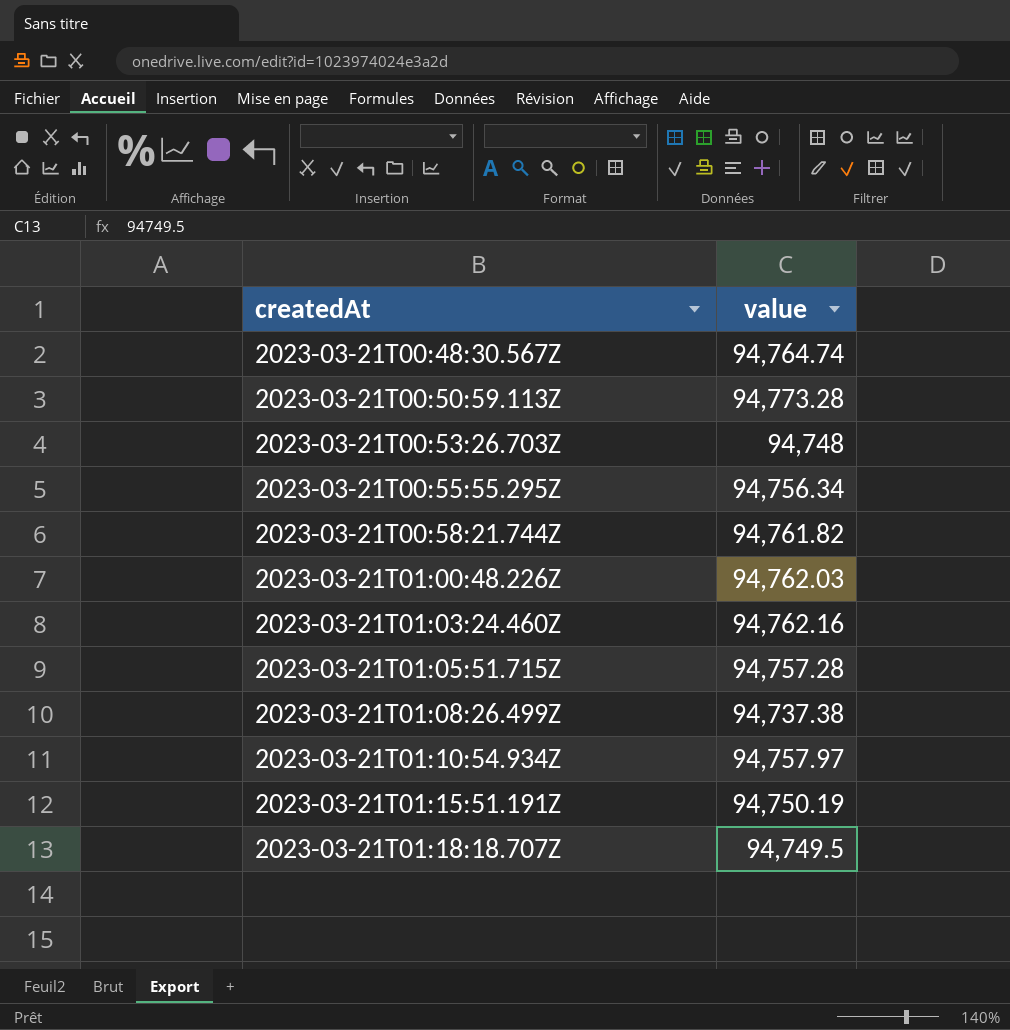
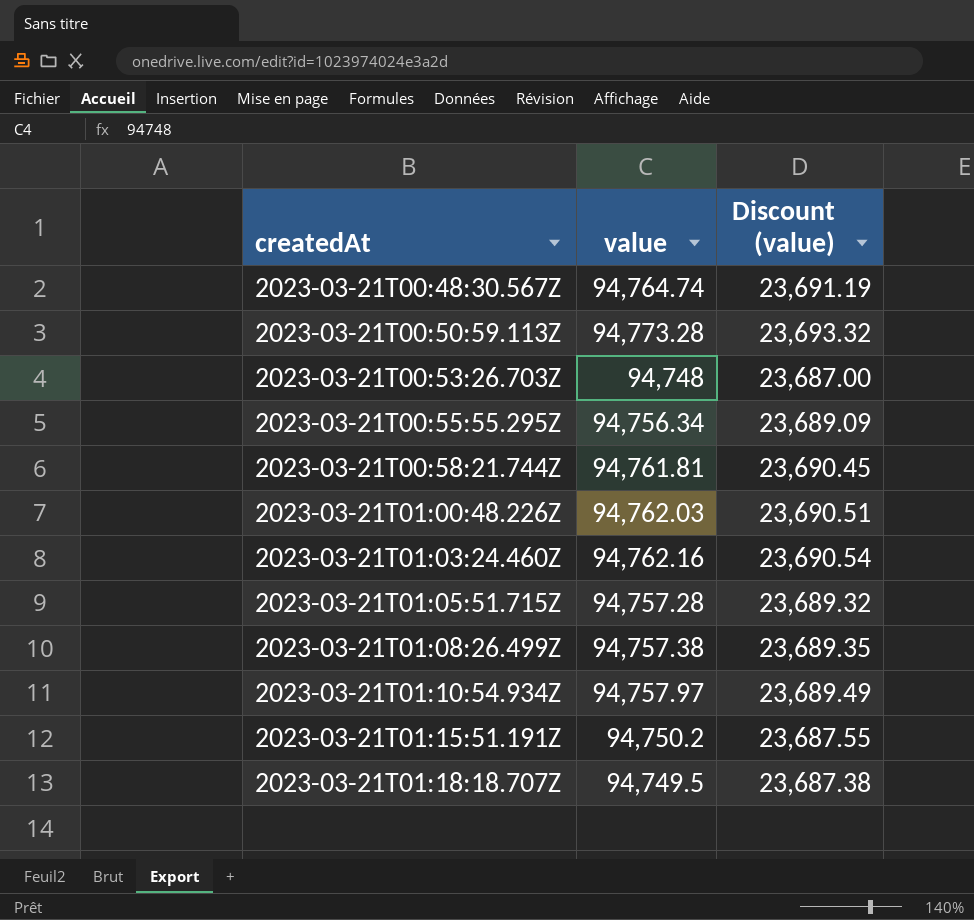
column Discount (value) | formula: none -> [value] * 0.25
2023-03-21T00:58:21.744Z | value: 94,761.82 -> 94,761.81
2023-03-21T01:08:26.499Z | value: 94,737.38 -> 94,757.38
2023-03-21T01:15:51.191Z | value: 94,750.19 -> 94,750.2

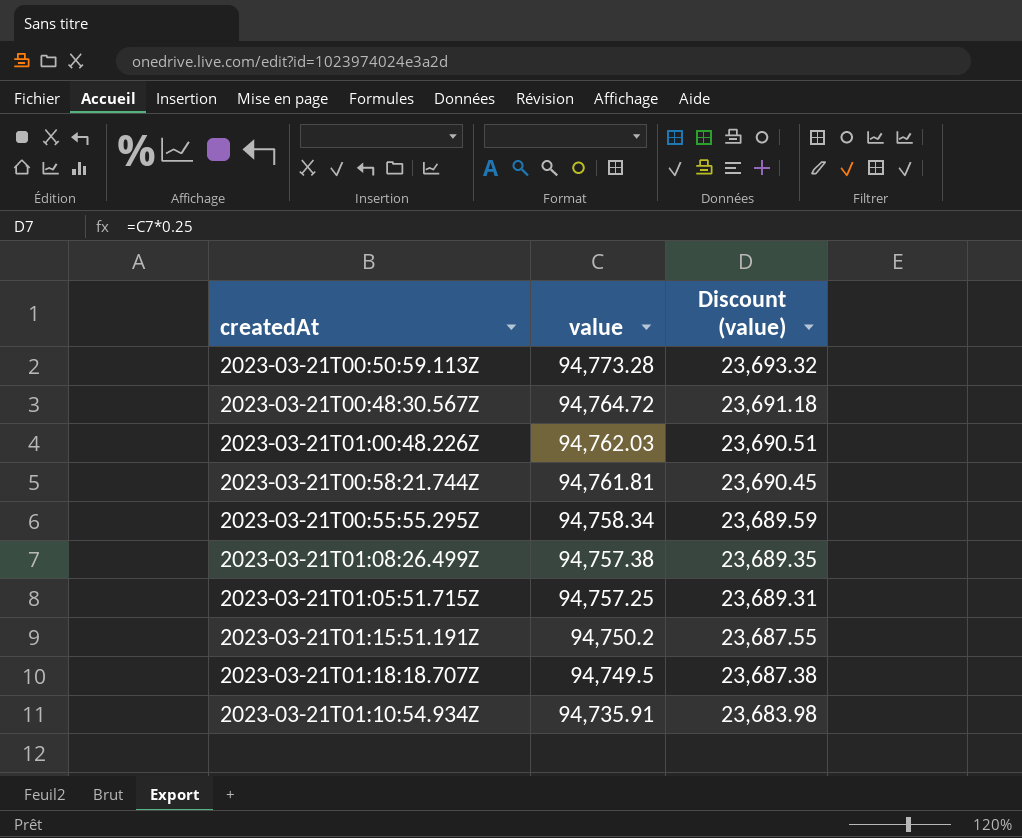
row order: createdAt ascending -> value descending
row 2023-03-21T00:53:26.703Z: 94,748 | 23,687.00 -> none
row 2023-03-21T01:03:24.460Z: 94,762.16 | 23,690.54 -> none
2023-03-21T00:48:30.567Z | value: 94,764.74 -> 94,764.72
2023-03-21T00:48:30.567Z | Discount (value): 23,691.19 -> 23,691.18
2023-03-21T00:55:55.295Z | value: 94,756.34 -> 94,758.34
2023-03-21T00:55:55.295Z | Discount (value): 23,689.09 -> 23,689.59
2023-03-21T01:05:51.715Z | value: 94,757.28 -> 94,757.25
2023-03-21T01:05:51.715Z | Discount (value): 23,689.32 -> 23,689.31
2023-03-21T01:10:54.934Z | value: 94,757.97 -> 94,735.91
2023-03-21T01:10:54.934Z | Discount (value): 23,689.49 -> 23,683.98

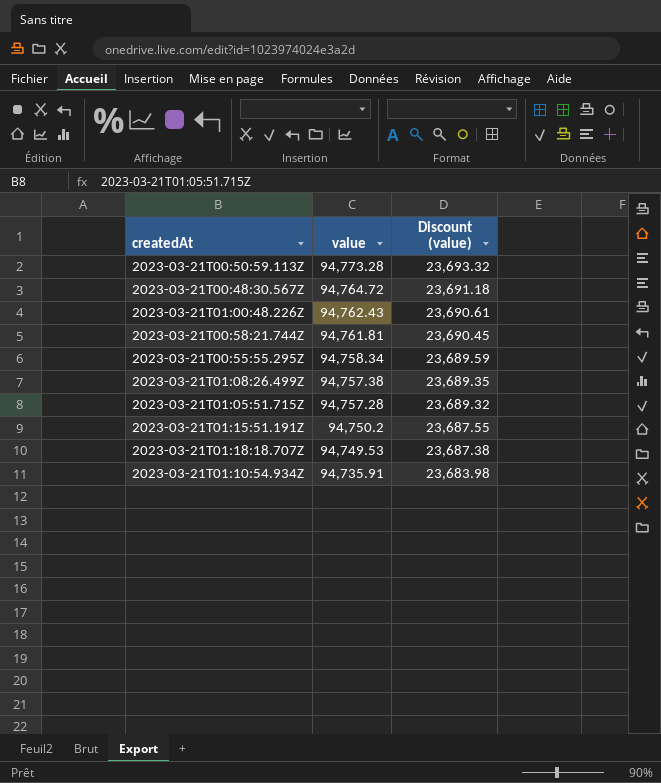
2023-03-21T01:00:48.226Z | value: 94,762.03 -> 94,762.43
2023-03-21T01:00:48.226Z | Discount (value): 23,690.51 -> 23,690.61
2023-03-21T01:05:51.715Z | value: 94,757.25 -> 94,757.28
2023-03-21T01:05:51.715Z | Discount (value): 23,689.31 -> 23,689.32
2023-03-21T01:18:18.707Z | value: 94,749.5 -> 94,749.53

